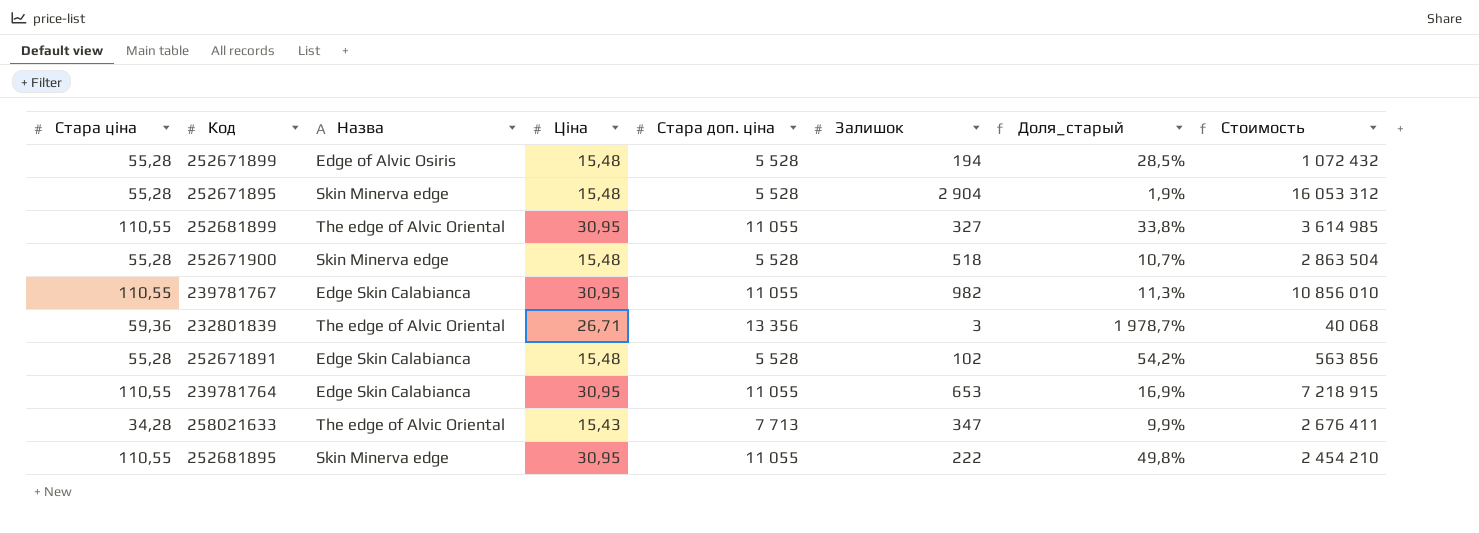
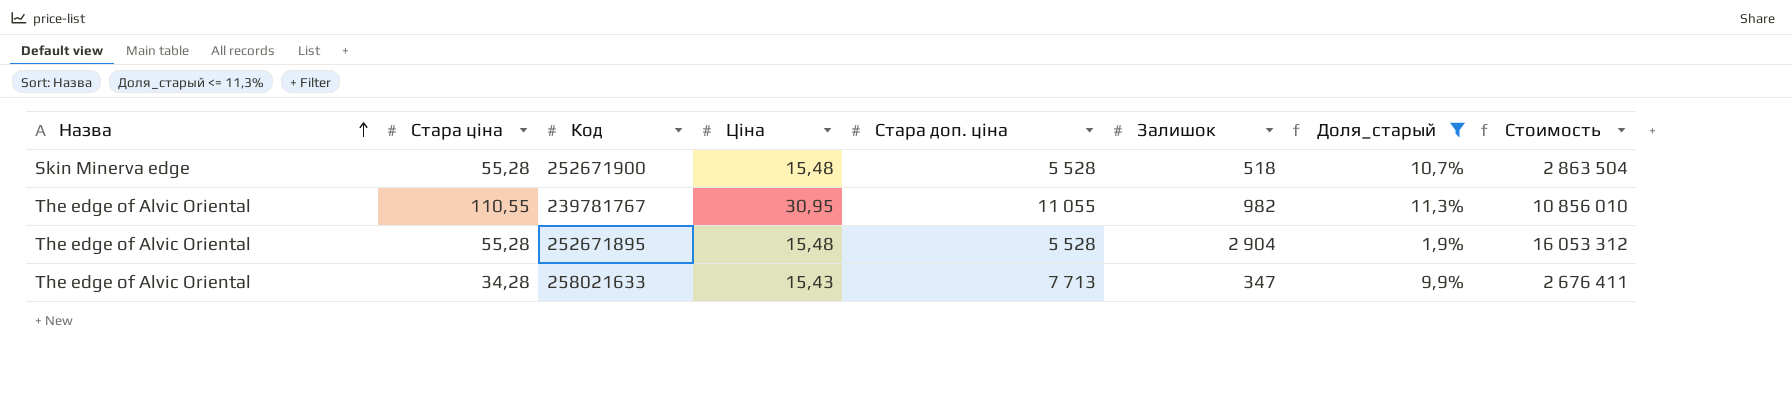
filter: none -> Доля_старый <= 11,3%
row order: none -> Назва ascending
column Назва | position: 3 -> 1
239781767 | Назва: Edge Skin Calabianca -> The edge of Alvic Oriental
252671895 | Назва: Skin Minerva edge -> The edge of Alvic Oriental

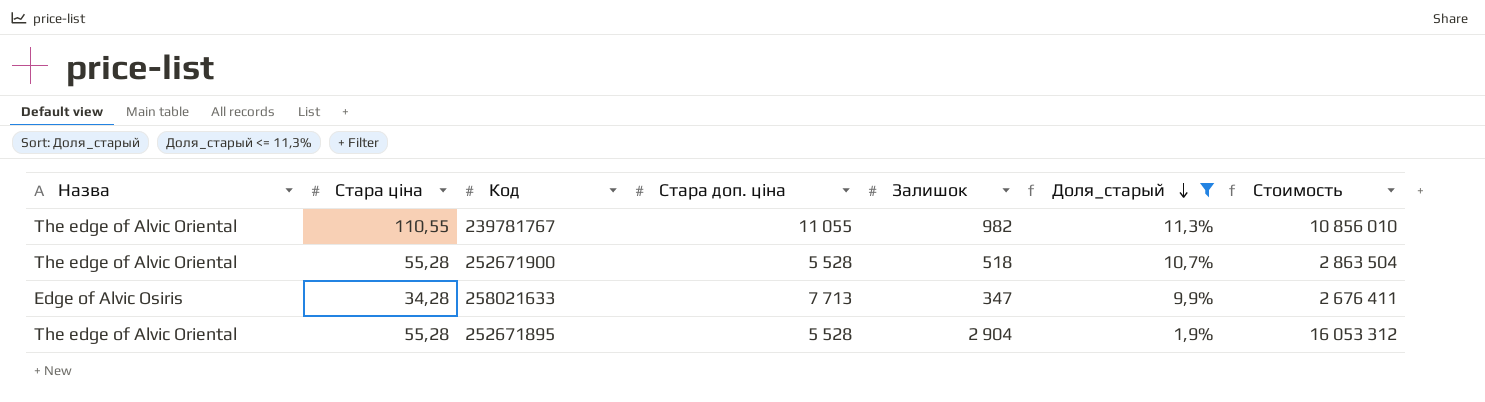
row order: Назва ascending -> Доля_старый descending
column Ціна | position: 4 -> none
252671900 | Назва: Skin Minerva edge -> The edge of Alvic Oriental
258021633 | Назва: The edge of Alvic Oriental -> Edge of Alvic Osiris

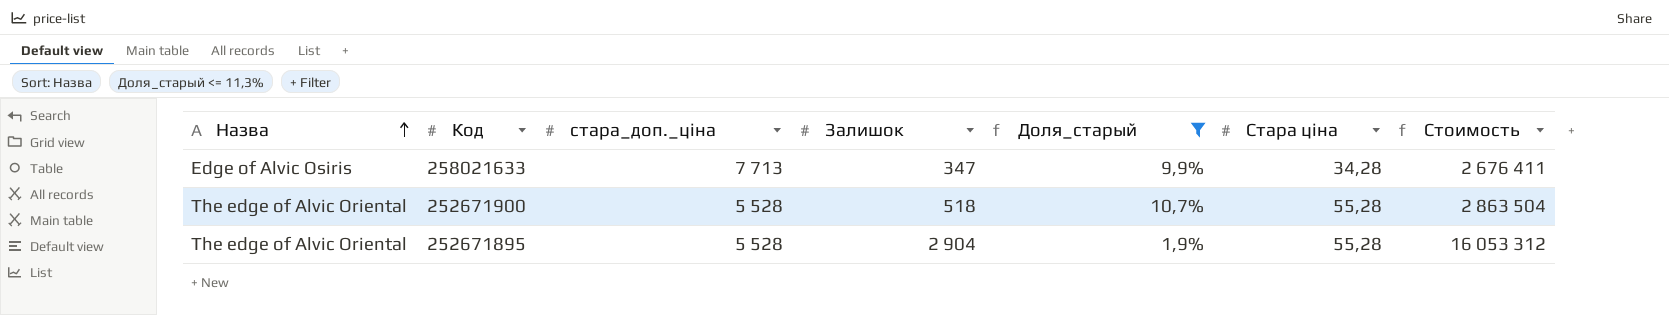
row order: Доля_старый descending -> Назва ascending
column name: Стара доп. ціна -> стара_доп._ціна
column Стара ціна | position: 2 -> 6
row 239781767: The edge of Alvic Oriental | 110,55 | 11 055 | 982 | 11,3% | 10 856 010 -> none

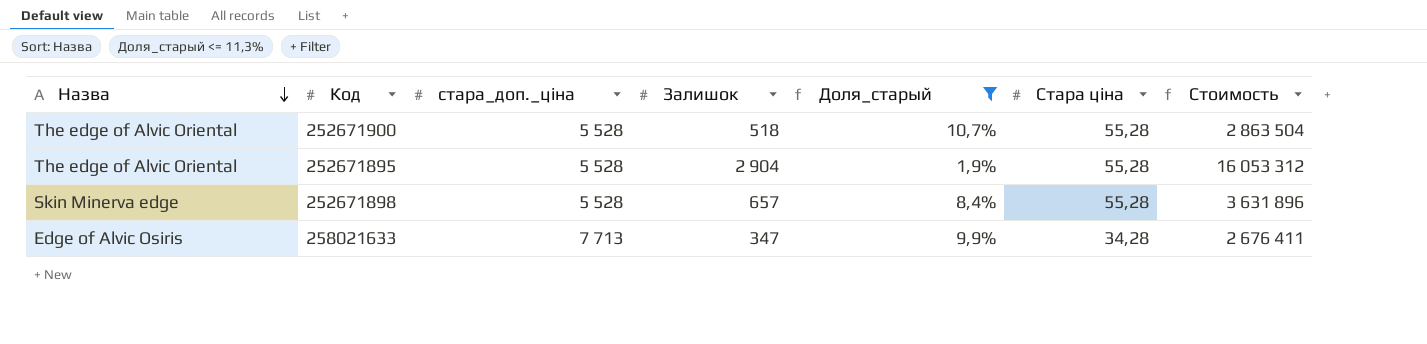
row order: Назва ascending -> Назва descending
row 252671898: none -> Skin Minerva edge | 5 528 | 657 | 8,4% | 55,28 | 3 631 896

